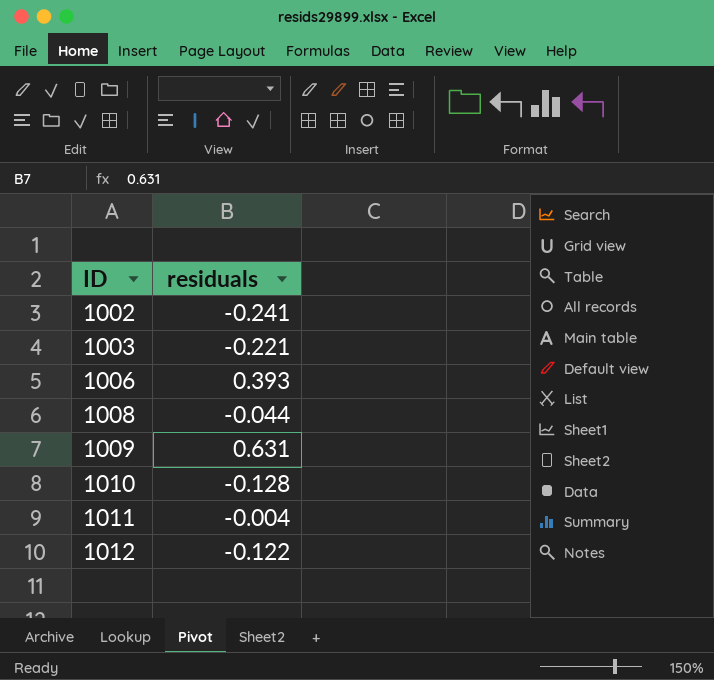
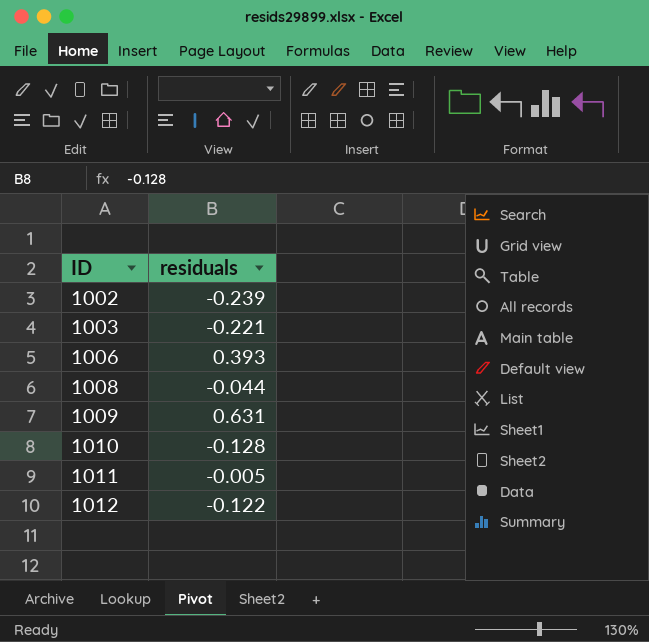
1002 | residuals: -0.241 -> -0.239
1011 | residuals: -0.004 -> -0.005

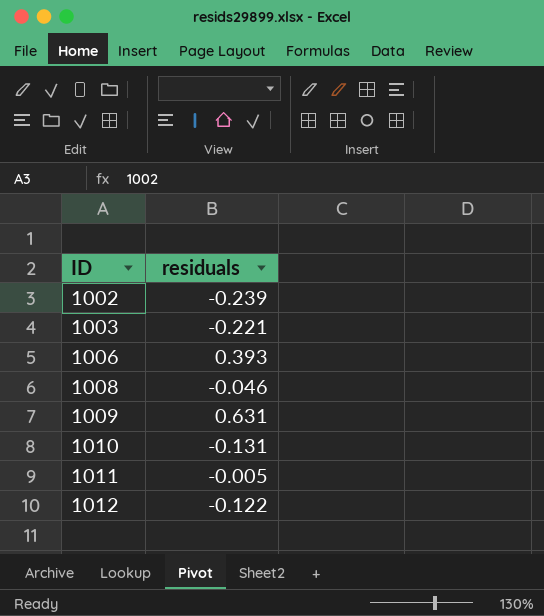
1008 | residuals: -0.044 -> -0.046
1010 | residuals: -0.128 -> -0.131

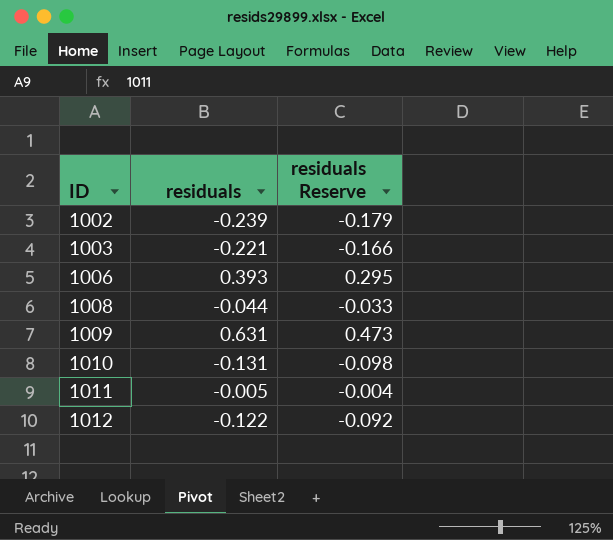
column residuals Reserve | formula: none -> [residuals] * 0.75
1008 | residuals: -0.046 -> -0.044

